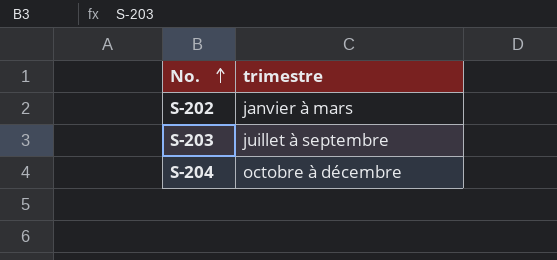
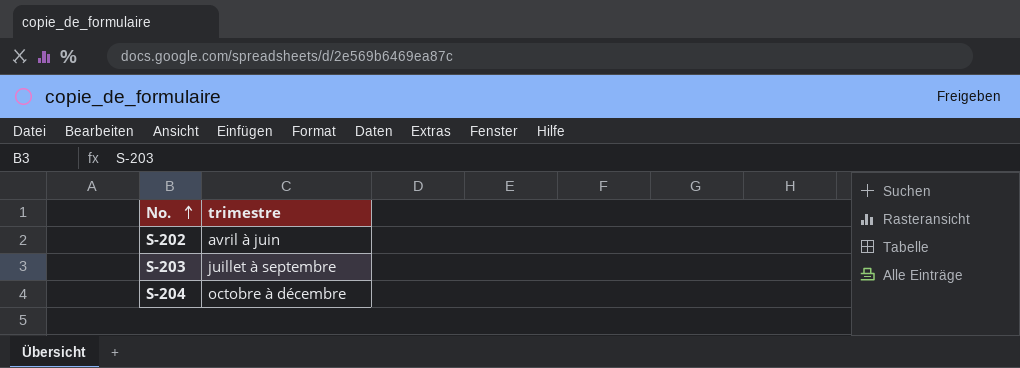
S-202 | trimestre: janvier à mars -> avril à juin

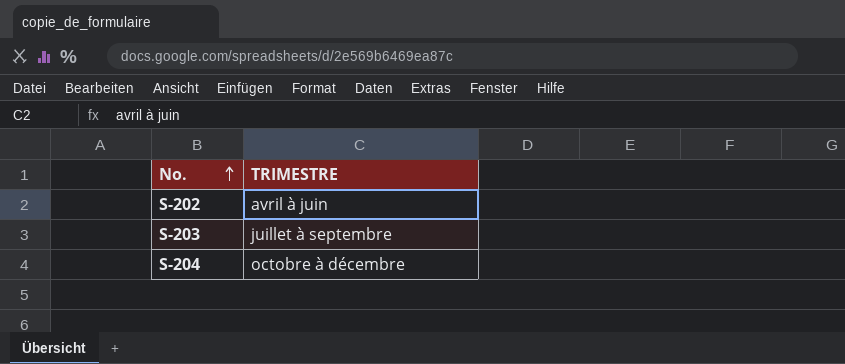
column name: trimestre -> TRIMESTRE

